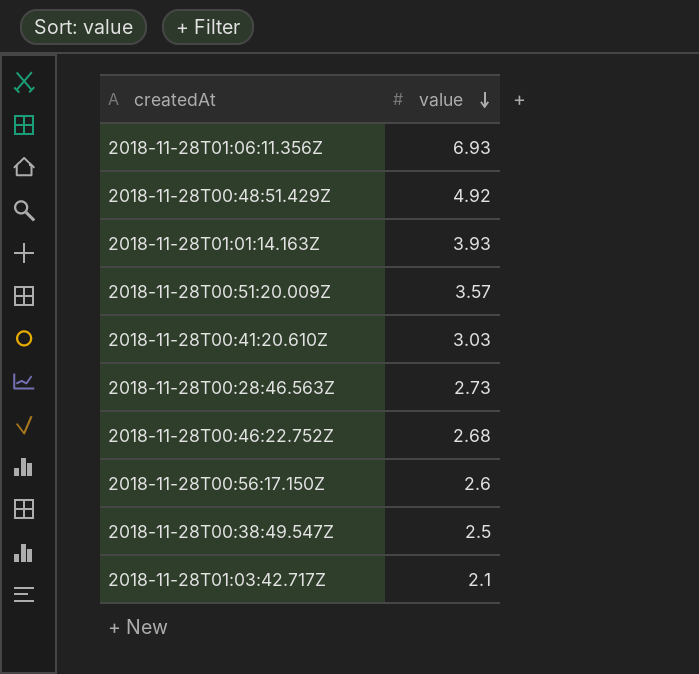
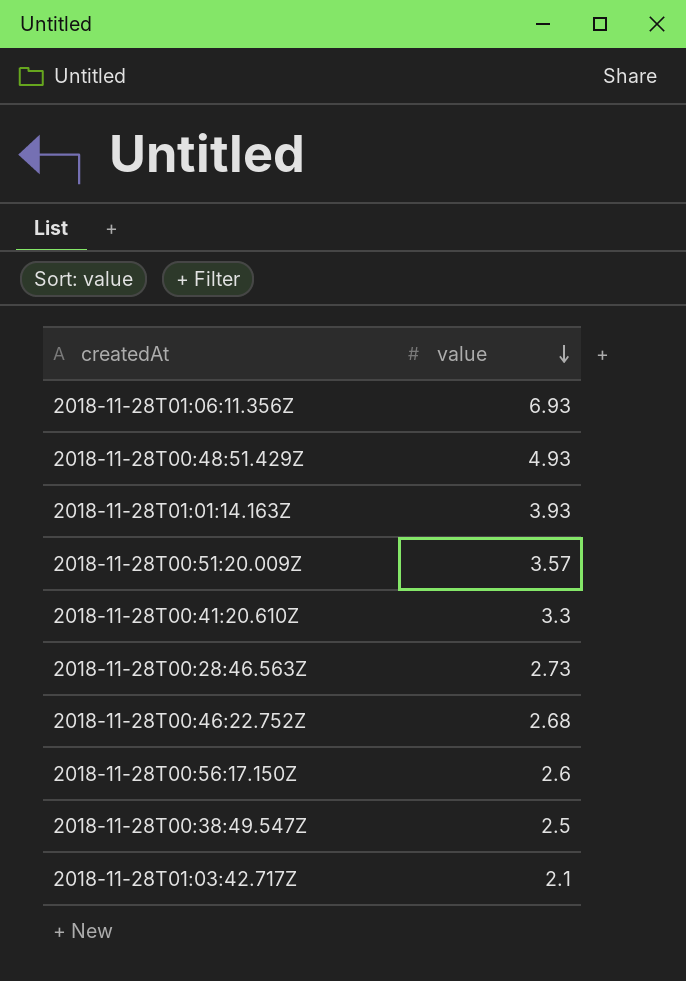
2018-11-28T00:48:51.429Z | value: 4.92 -> 4.93
2018-11-28T00:41:20.610Z | value: 3.03 -> 3.3

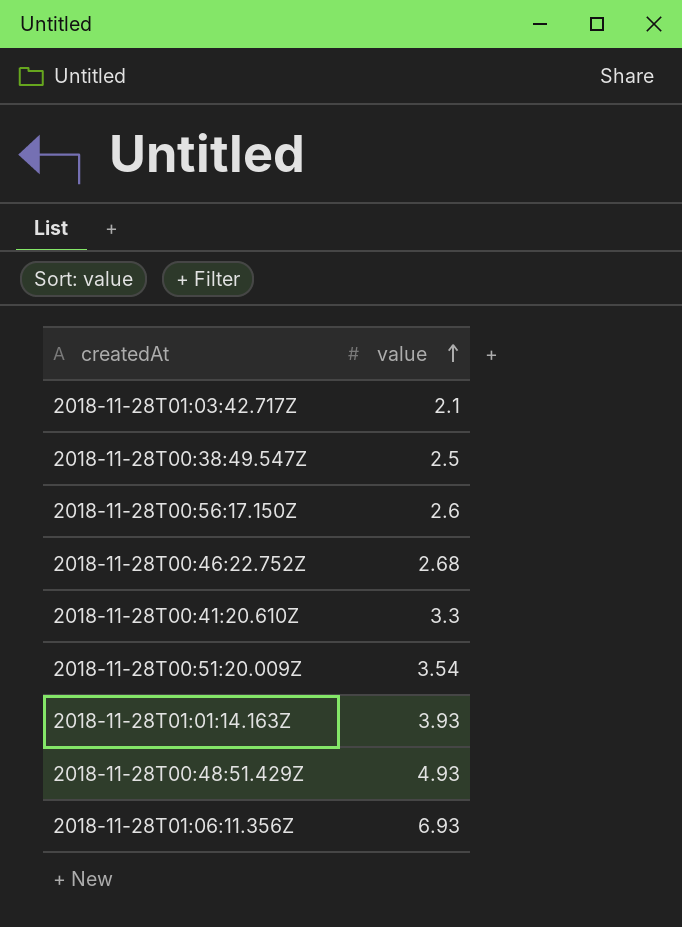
row order: value descending -> value ascending
row 2018-11-28T00:28:46.563Z: 2.73 -> none
2018-11-28T00:51:20.009Z | value: 3.57 -> 3.54

